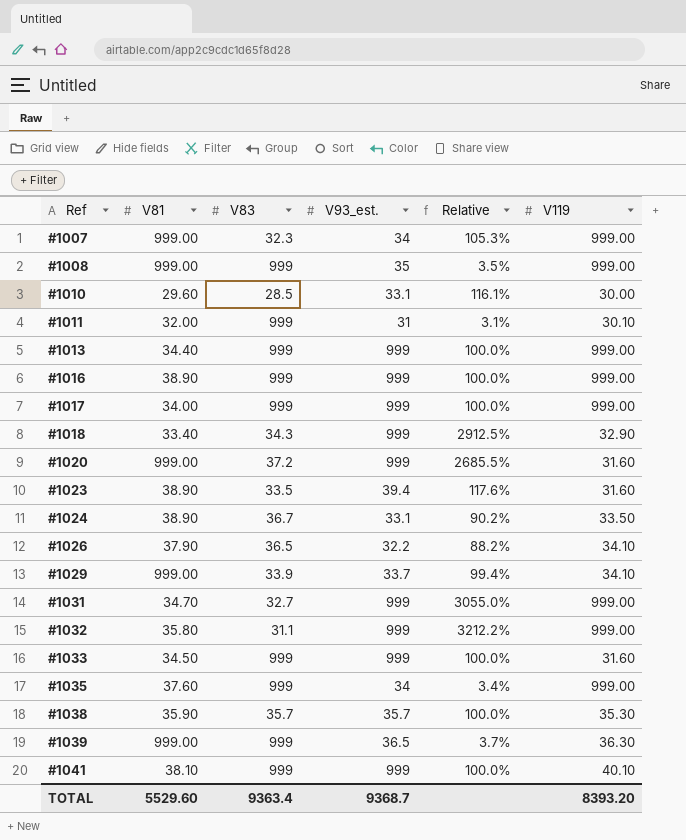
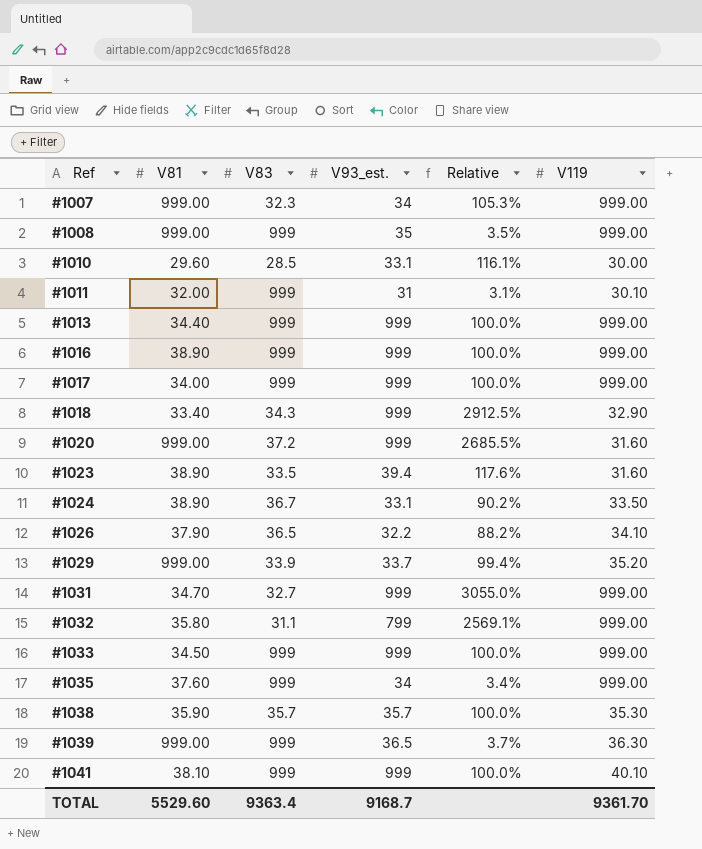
#1029 | V119: 34.10 -> 35.20
#1032 | V93_est.: 999 -> 799
#1032 | Relative: 3212.2% -> 2569.1%
#1033 | V119: 31.60 -> 999.00
TOTAL | V93_est.: 9368.7 -> 9168.7
TOTAL | V119: 8393.20 -> 9361.70

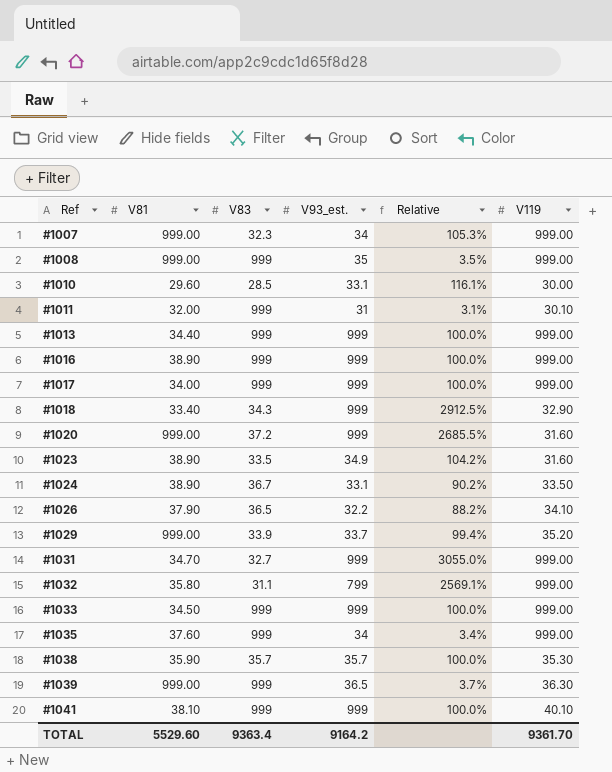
#1023 | V93_est.: 39.4 -> 34.9
#1023 | Relative: 117.6% -> 104.2%
TOTAL | V93_est.: 9168.7 -> 9164.2

